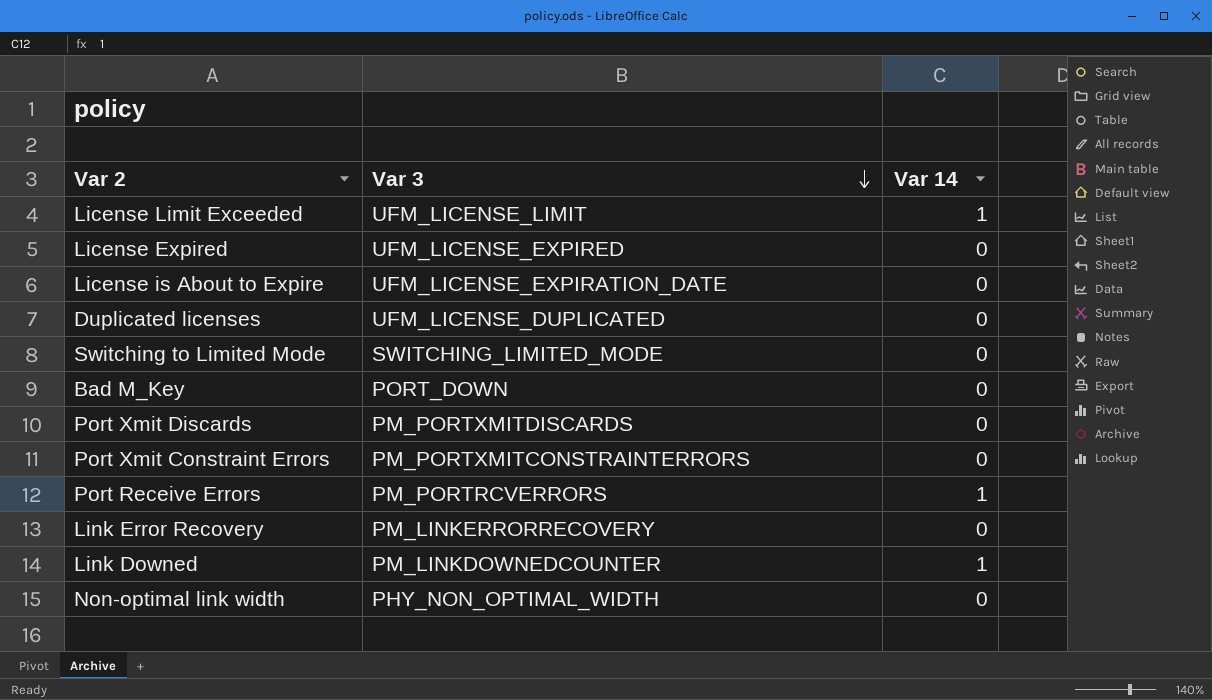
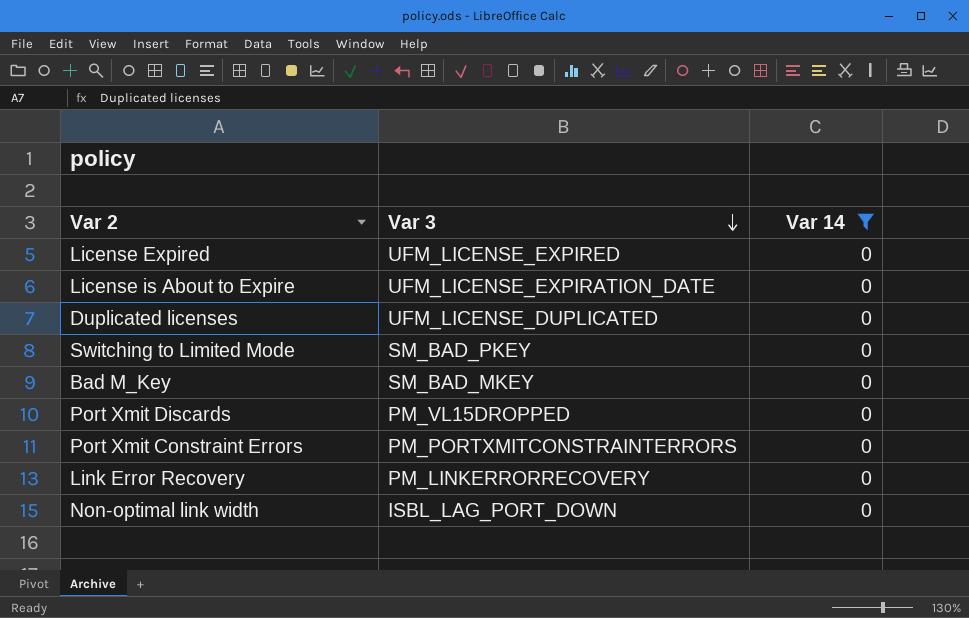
filter: none -> Var 14 = 0
Switching to Limited Mode | Var 3: SWITCHING_LIMITED_MODE -> SM_BAD_PKEY
Bad M_Key | Var 3: PORT_DOWN -> SM_BAD_MKEY
Port Xmit Discards | Var 3: PM_PORTXMITDISCARDS -> PM_VL15DROPPED
Non-optimal link width | Var 3: PHY_NON_OPTIMAL_WIDTH -> ISBL_LAG_PORT_DOWN

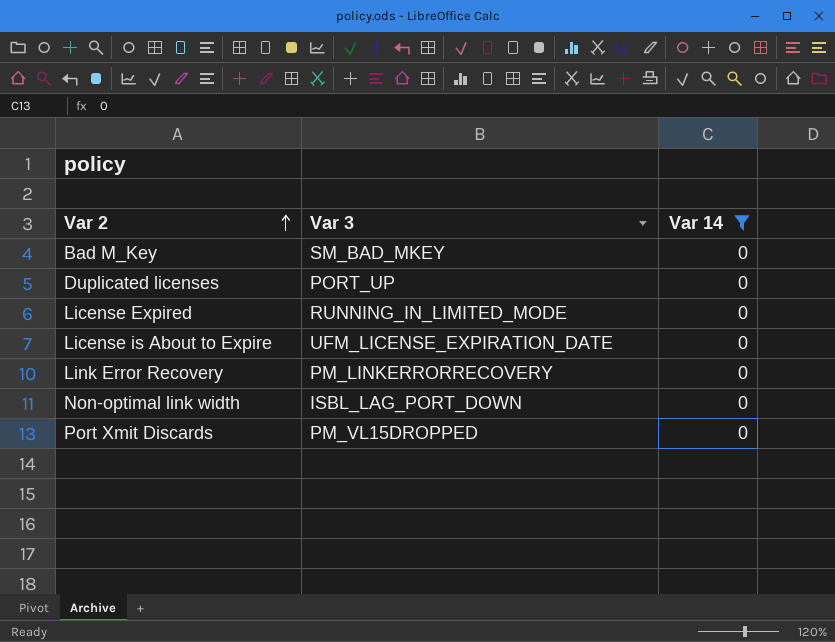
row order: Var 3 descending -> Var 2 ascending
row Switching to Limited Mode: SM_BAD_PKEY | 0 -> none
row Port Xmit Constraint Errors: PM_PORTXMITCONSTRAINTERRORS | 0 -> none
Duplicated licenses | Var 3: UFM_LICENSE_DUPLICATED -> PORT_UP
License Expired | Var 3: UFM_LICENSE_EXPIRED -> RUNNING_IN_LIMITED_MODE

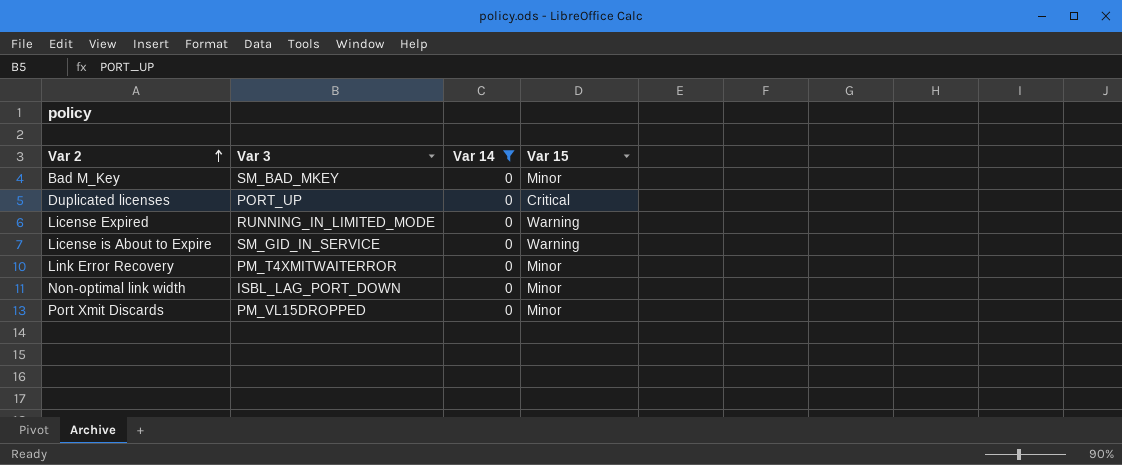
column Var 15 | position: none -> 4
License is About to Expire | Var 3: UFM_LICENSE_EXPIRATION_DATE -> SM_GID_IN_SERVICE
Link Error Recovery | Var 3: PM_LINKERRORRECOVERY -> PM_T4XMITWAITERROR

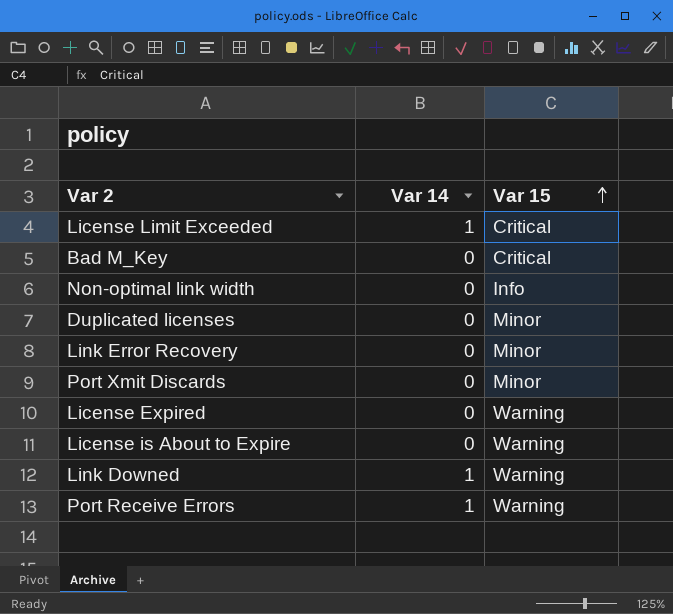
filter: Var 14 = 0 -> none
row order: Var 2 ascending -> Var 15 ascending
column Var 3 | position: 2 -> none
Bad M_Key | Var 15: Minor -> Critical
Non-optimal link width | Var 15: Minor -> Info
Duplicated licenses | Var 15: Critical -> Minor

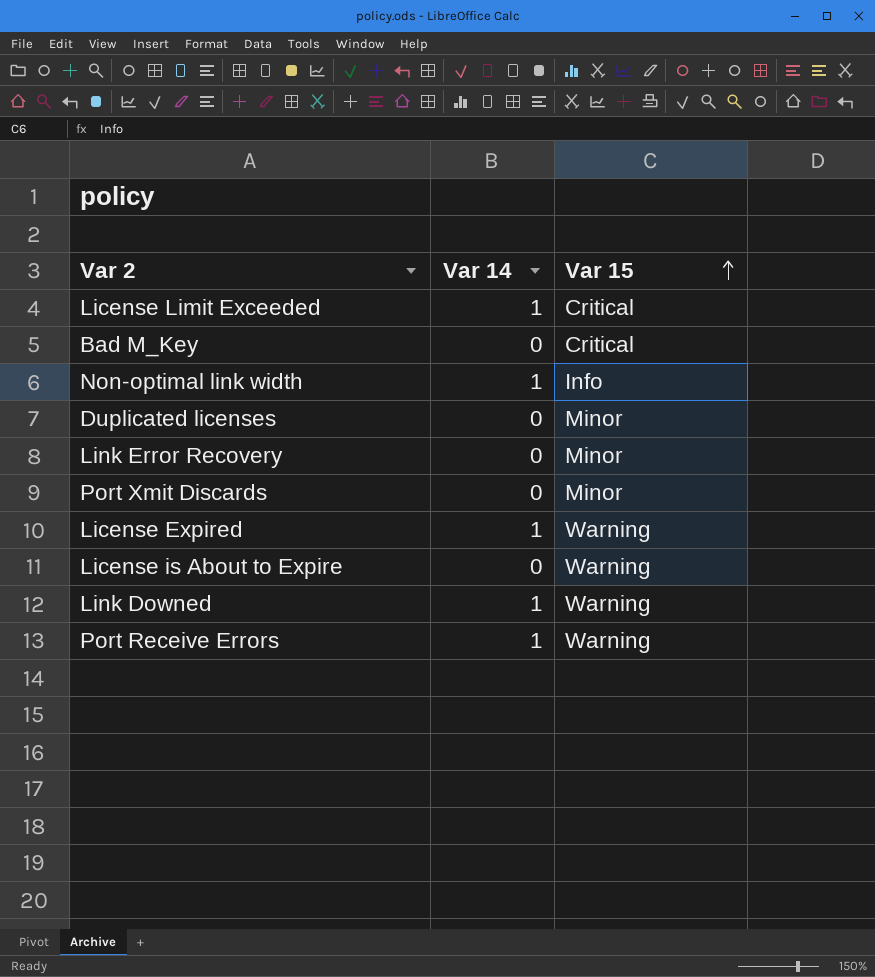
Non-optimal link width | Var 14: 0 -> 1
License Expired | Var 14: 0 -> 1

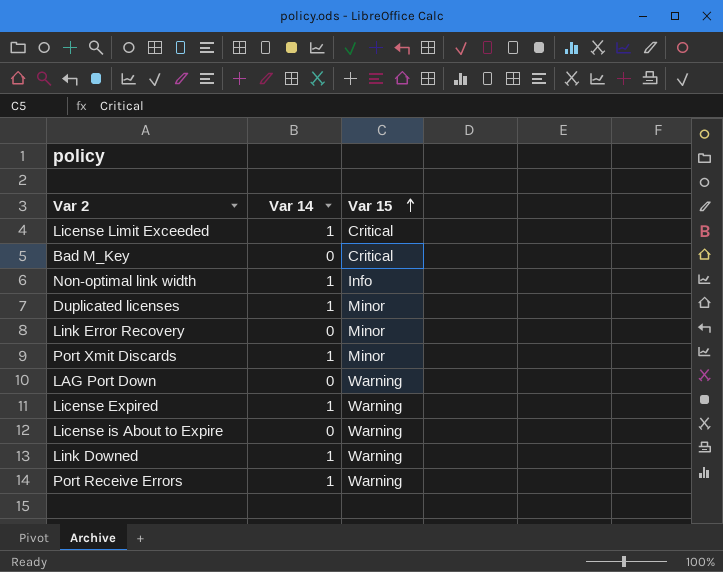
Duplicated licenses | Var 14: 0 -> 1
Port Xmit Discards | Var 14: 0 -> 1
row LAG Port Down: none -> 0 | Warning

